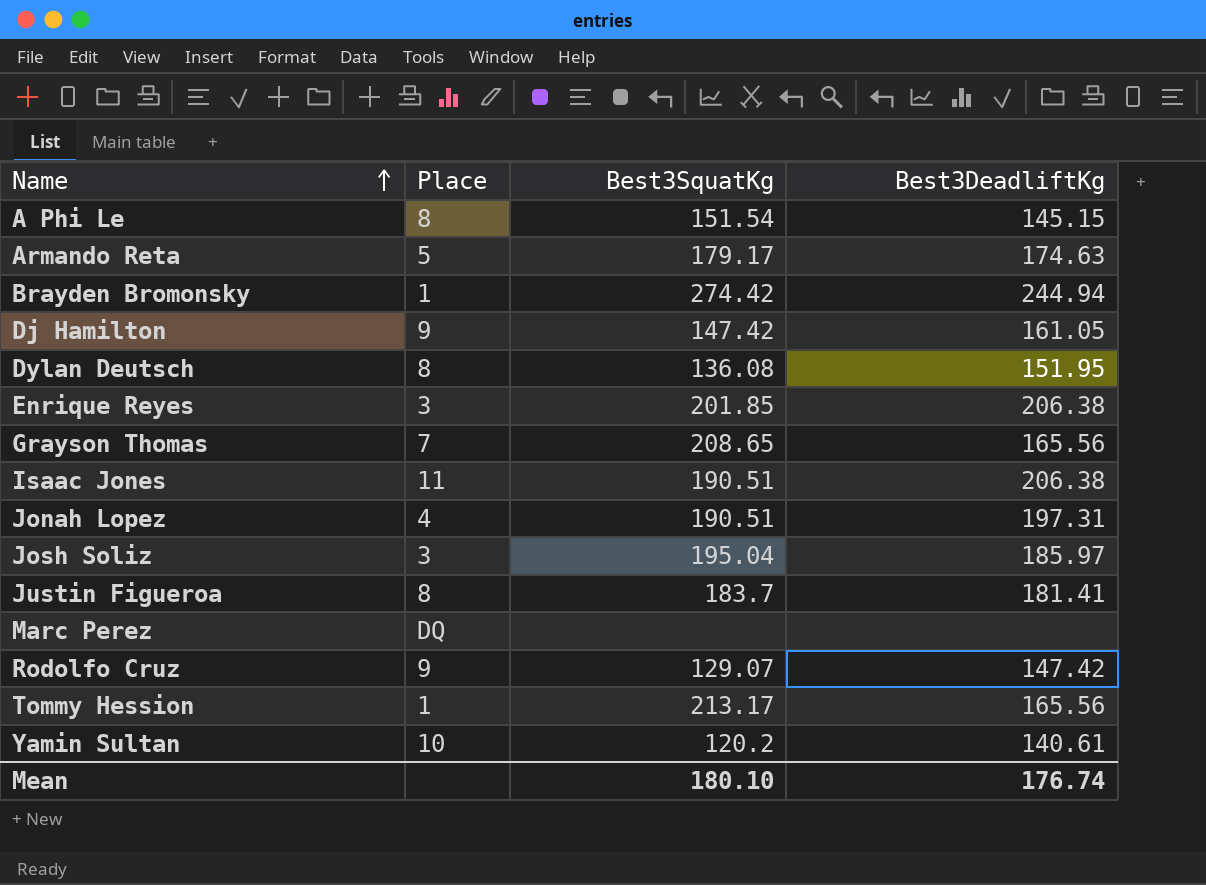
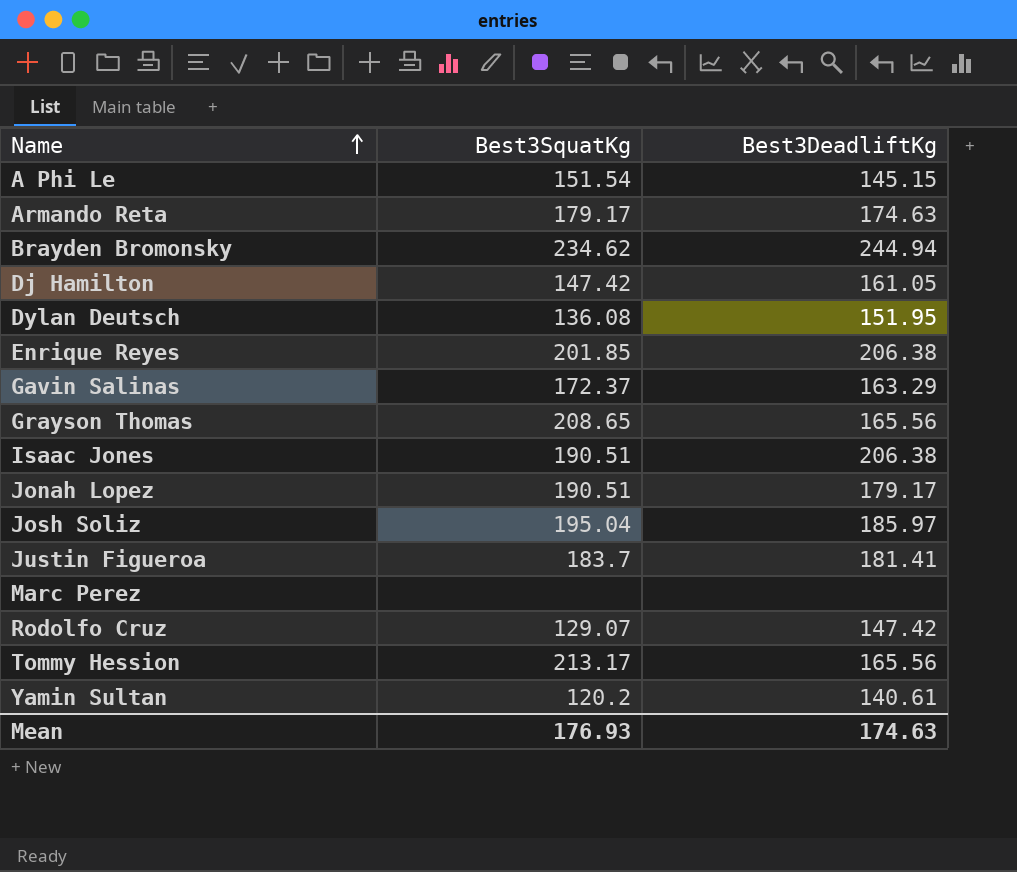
column Place | position: 2 -> none
Brayden Bromonsky | Best3SquatKg: 274.42 -> 234.62
row Gavin Salinas: none -> 172.37 | 163.29
Jonah Lopez | Best3DeadliftKg: 197.31 -> 179.17
Mean | Best3SquatKg: 180.10 -> 176.93
Mean | Best3DeadliftKg: 176.74 -> 174.63

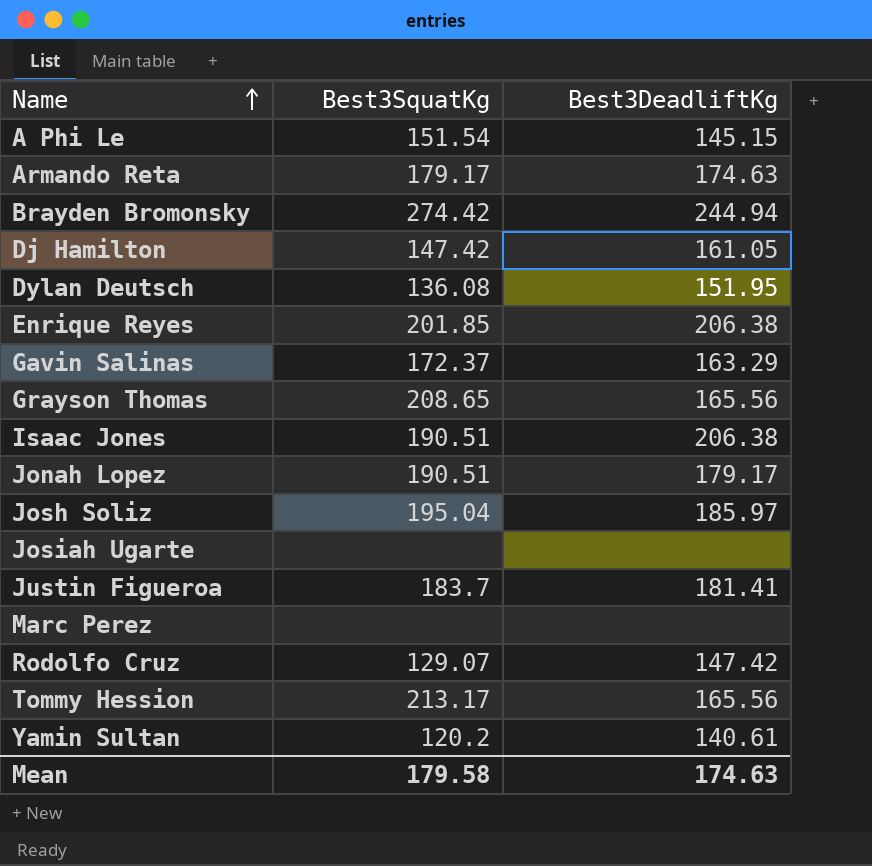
Brayden Bromonsky | Best3SquatKg: 234.62 -> 274.42
row Josiah Ugarte: none -> none | none
Mean | Best3SquatKg: 176.93 -> 179.58

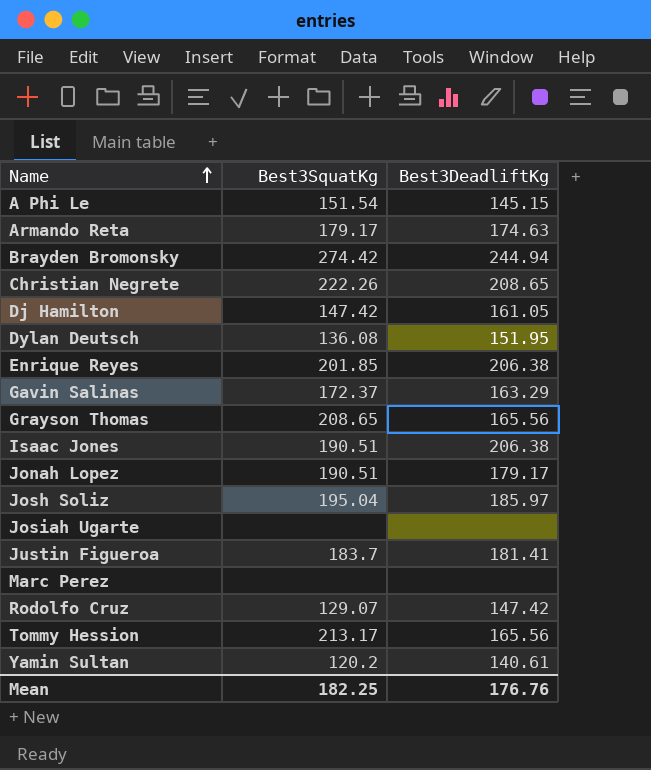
row Christian Negrete: none -> 222.26 | 208.65
Mean | Best3SquatKg: 179.58 -> 182.25
Mean | Best3DeadliftKg: 174.63 -> 176.76

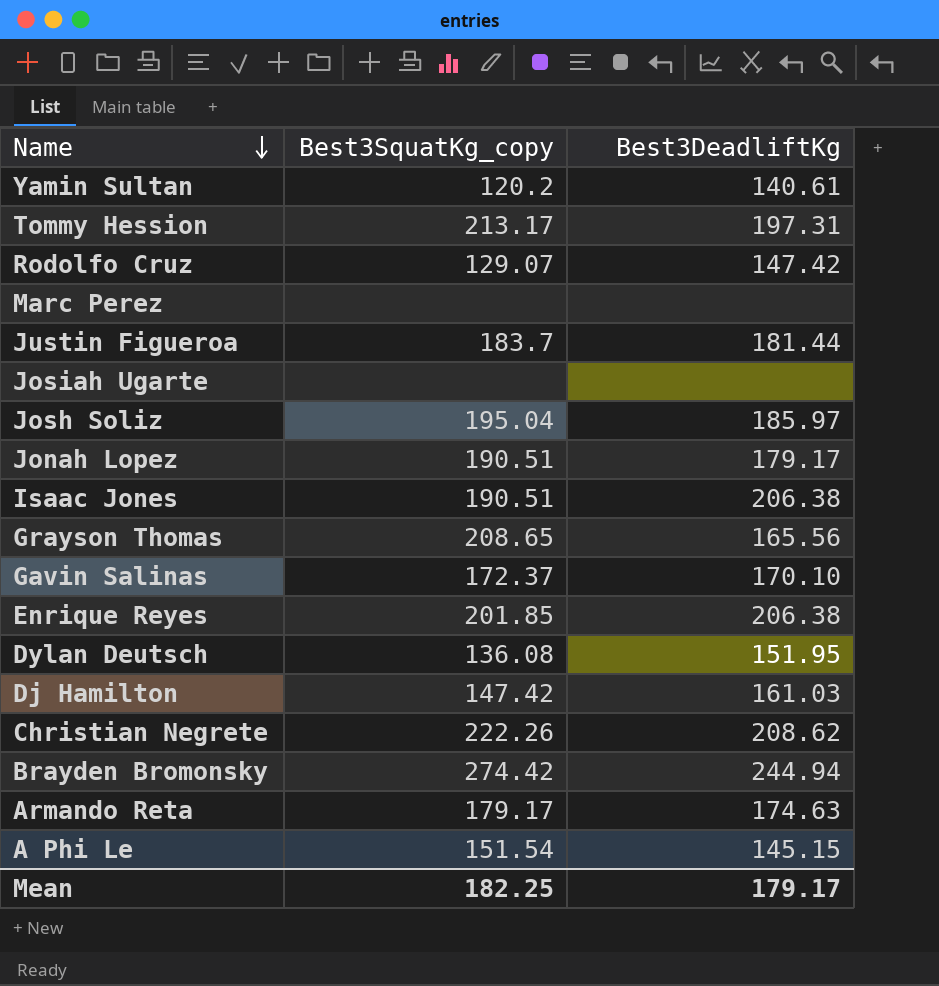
row order: Name ascending -> Name descending
column name: Best3SquatKg -> Best3SquatKg_copy
Tommy Hession | Best3DeadliftKg: 165.56 -> 197.31
Justin Figueroa | Best3DeadliftKg: 181.41 -> 181.44
Gavin Salinas | Best3DeadliftKg: 163.29 -> 170.10
Dj Hamilton | Best3DeadliftKg: 161.05 -> 161.03
Christian Negrete | Best3DeadliftKg: 208.65 -> 208.62
Mean | Best3DeadliftKg: 176.76 -> 179.17

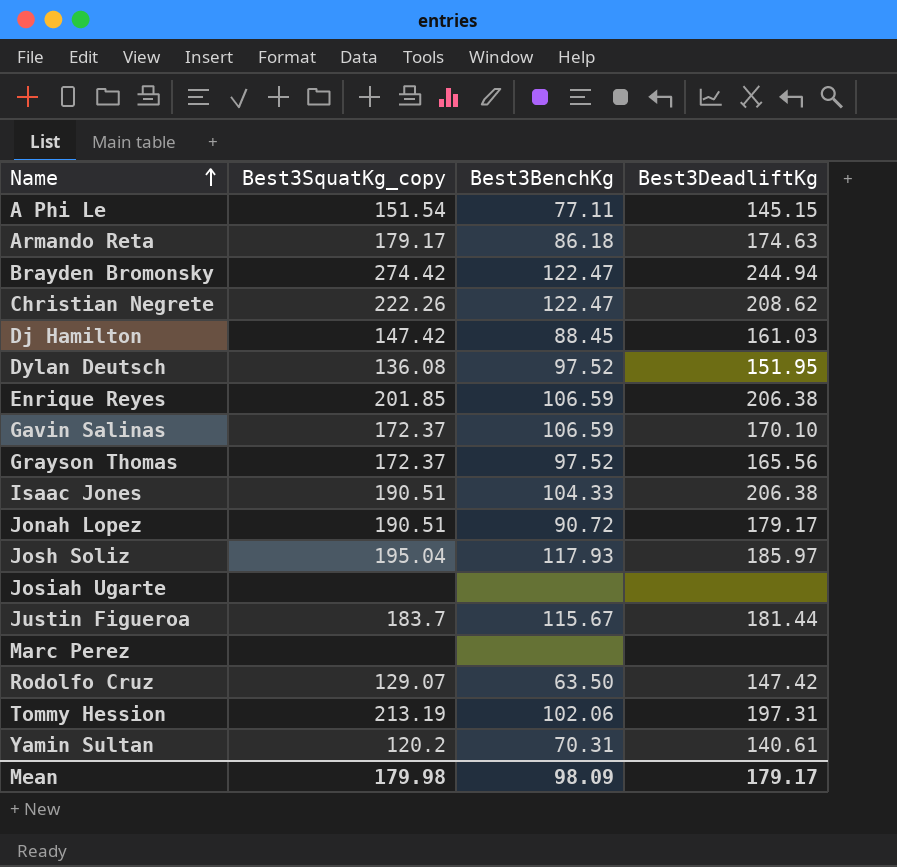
row order: Name descending -> Name ascending
column Best3BenchKg | position: none -> 3
Grayson Thomas | Best3SquatKg_copy: 208.65 -> 172.37
Tommy Hession | Best3SquatKg_copy: 213.17 -> 213.19
Mean | Best3SquatKg_copy: 182.25 -> 179.98

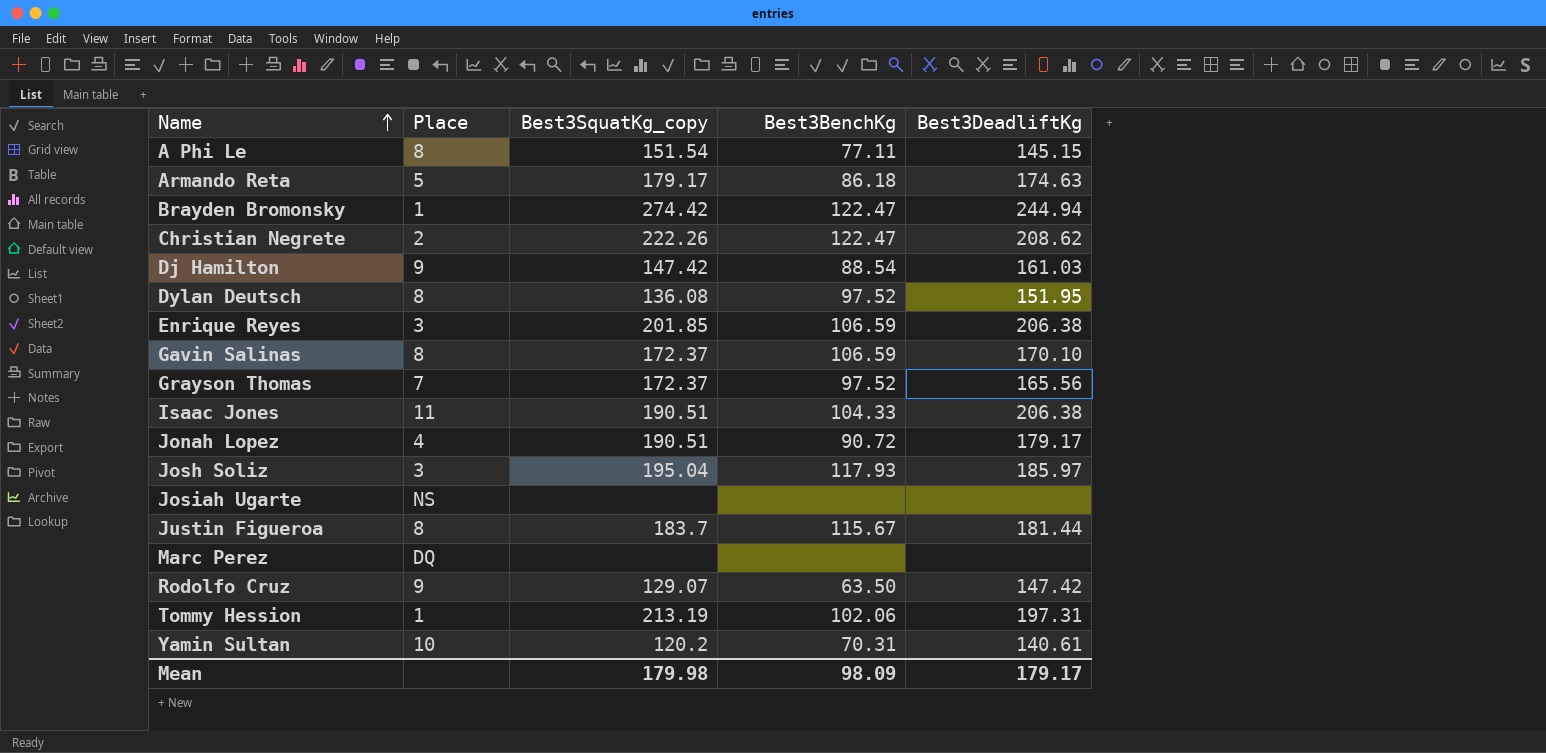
column Place | position: none -> 2
Dj Hamilton | Best3BenchKg: 88.45 -> 88.54

